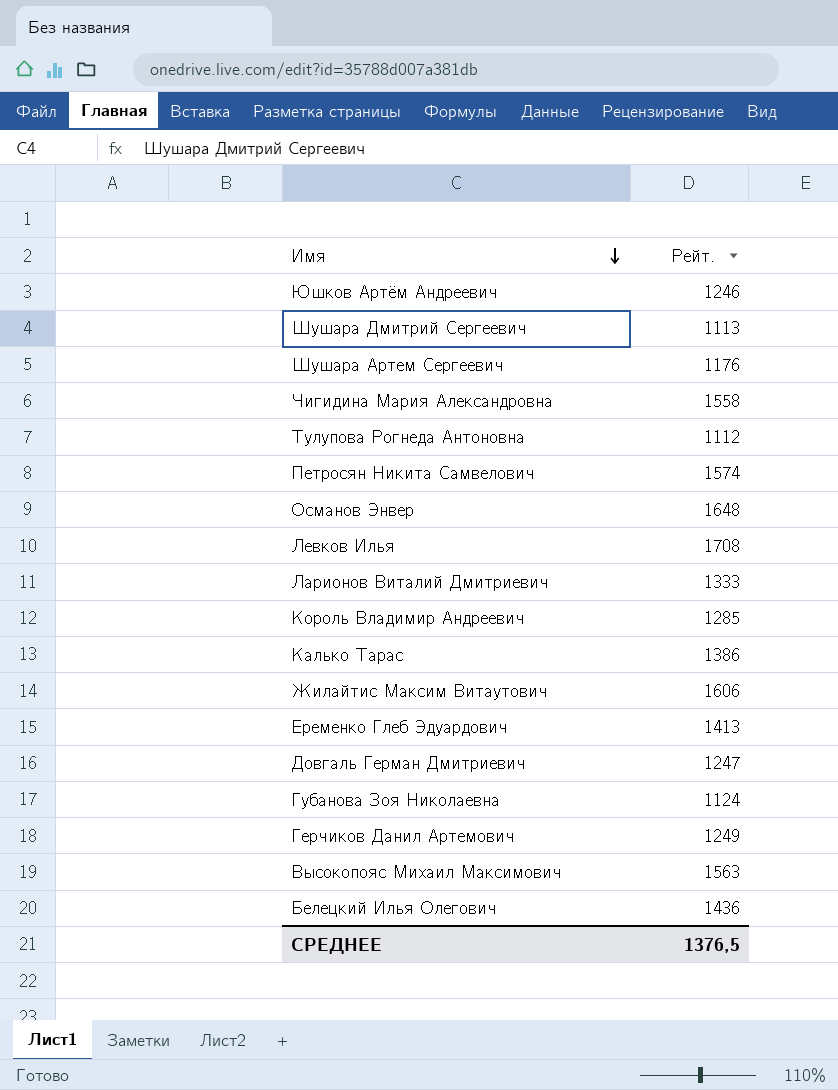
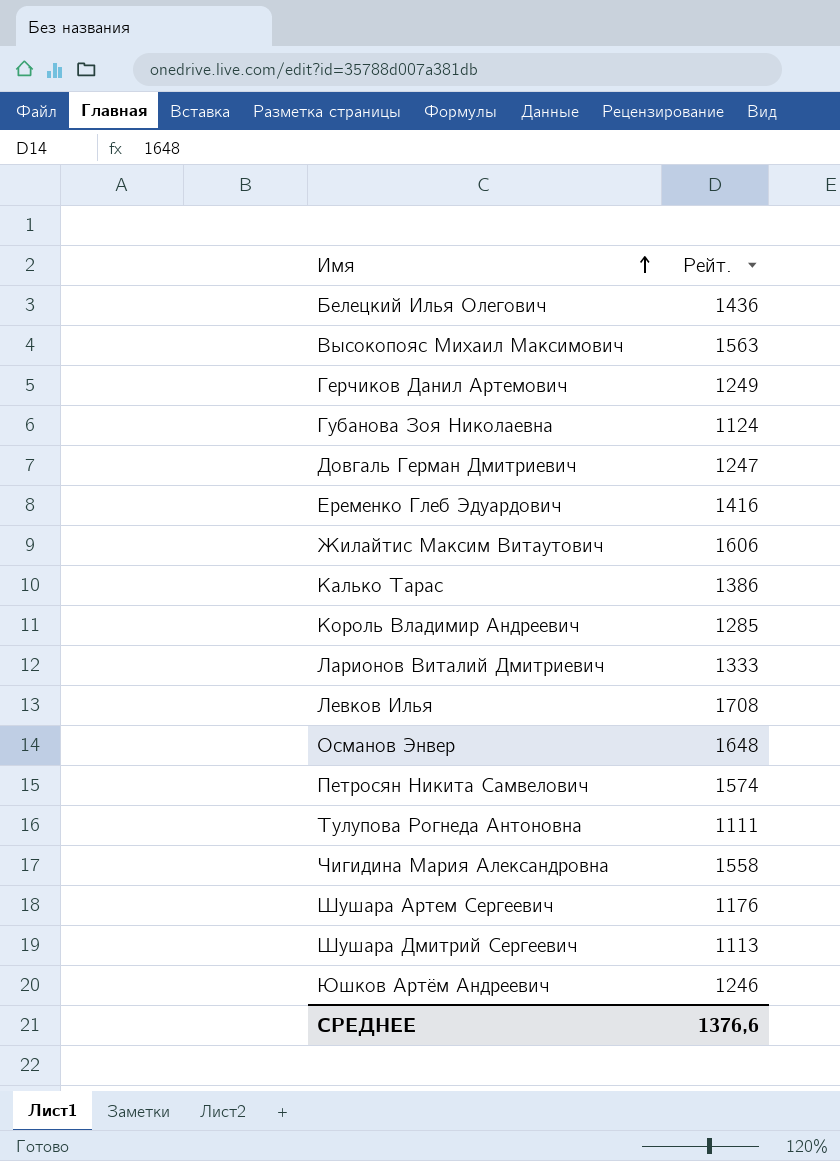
row order: Имя descending -> Имя ascending
Еременко Глеб Эдуардович | Рейт.: 1413 -> 1416
Тулупова Рогнеда Антоновна | Рейт.: 1112 -> 1111
СРЕДНЕЕ | Рейт.: 1376,5 -> 1376,6

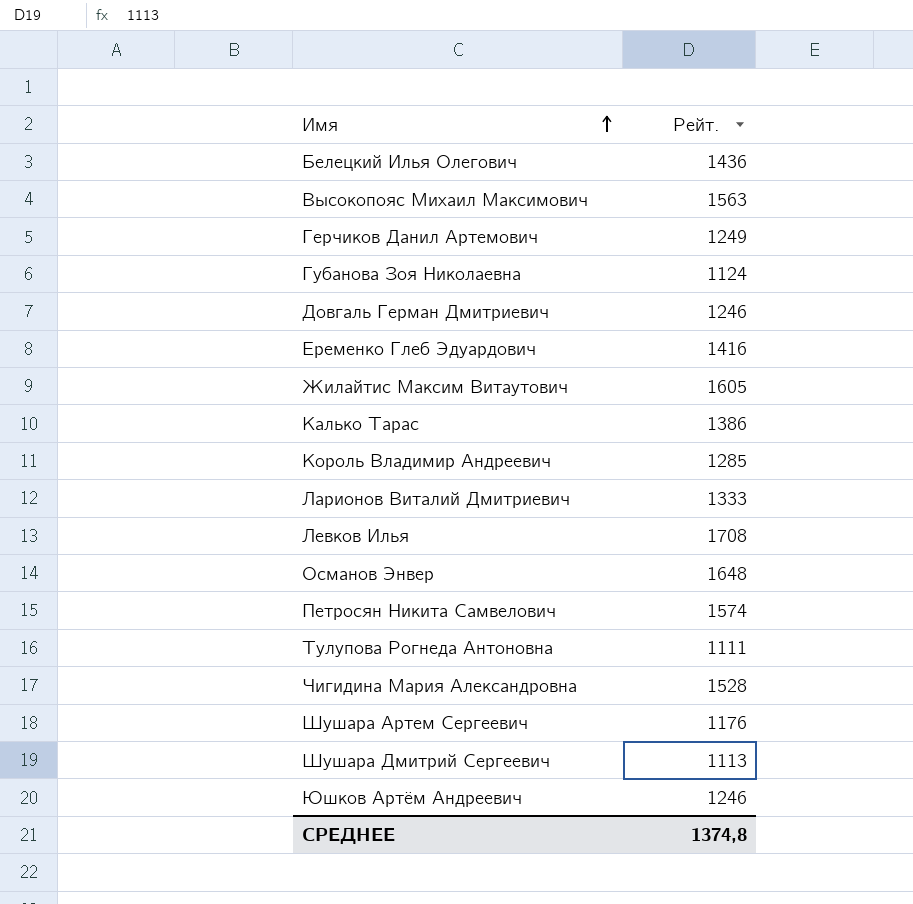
Довгаль Герман Дмитриевич | Рейт.: 1247 -> 1246
Жилайтис Максим Витаутович | Рейт.: 1606 -> 1605
Чигидина Мария Александровна | Рейт.: 1558 -> 1528
СРЕДНЕЕ | Рейт.: 1376,6 -> 1374,8

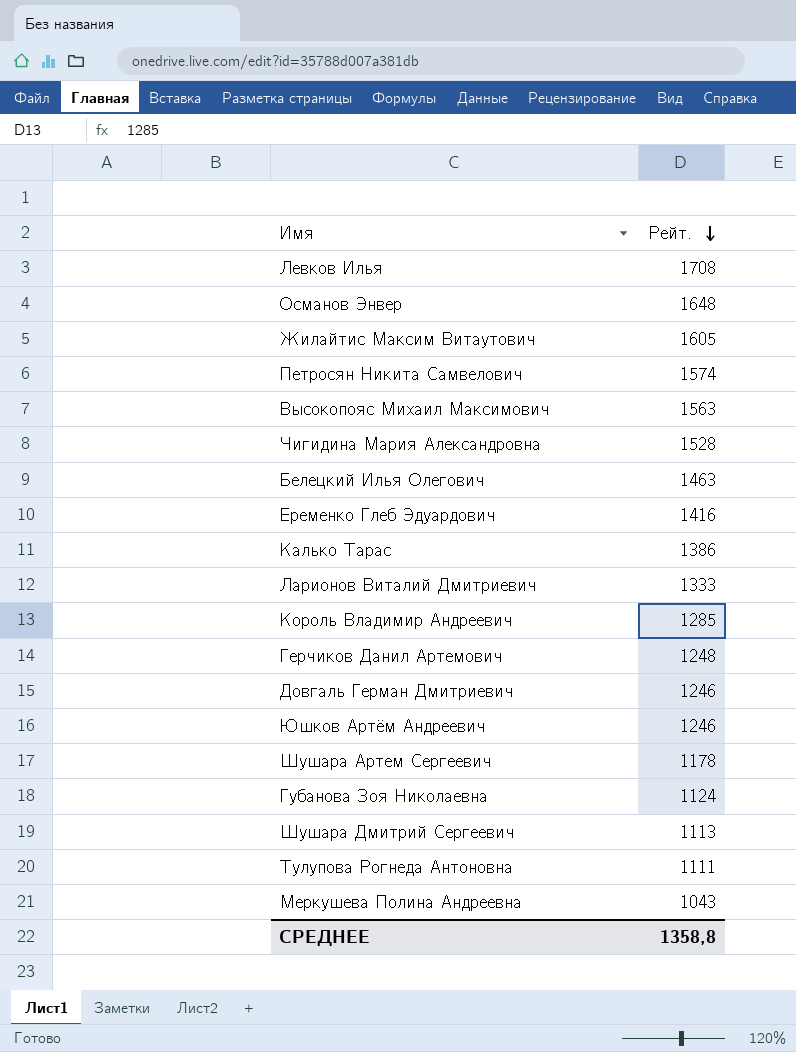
row order: Имя ascending -> Рейт. descending
Белецкий Илья Олегович | Рейт.: 1436 -> 1463
Герчиков Данил Артемович | Рейт.: 1249 -> 1248
Шушара Артем Сергеевич | Рейт.: 1176 -> 1178
row Меркушева Полина Андреевна: none -> 1043
СРЕДНЕЕ | Рейт.: 1374,8 -> 1358,8

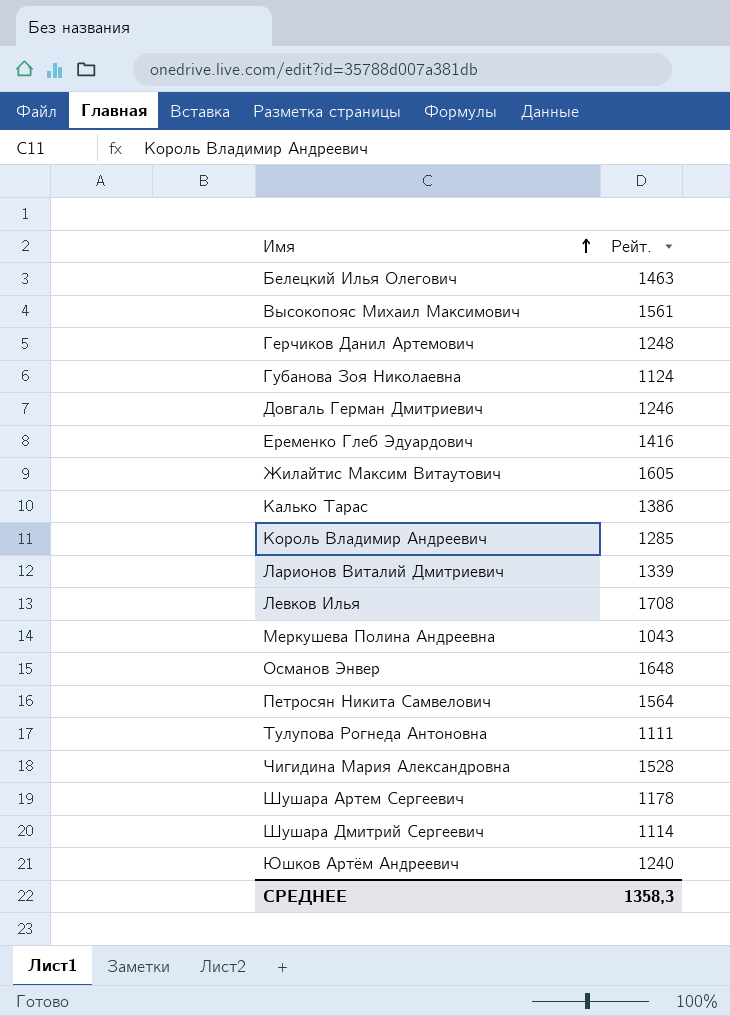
row order: Рейт. descending -> Имя ascending
Высокопояс Михаил Максимович | Рейт.: 1563 -> 1561
Ларионов Виталий Дмитриевич | Рейт.: 1333 -> 1339
Петросян Никита Самвелович | Рейт.: 1574 -> 1564
Шушара Дмитрий Сергеевич | Рейт.: 1113 -> 1114
Юшков Артём Андреевич | Рейт.: 1246 -> 1240
СРЕДНЕЕ | Рейт.: 1358,8 -> 1358,3

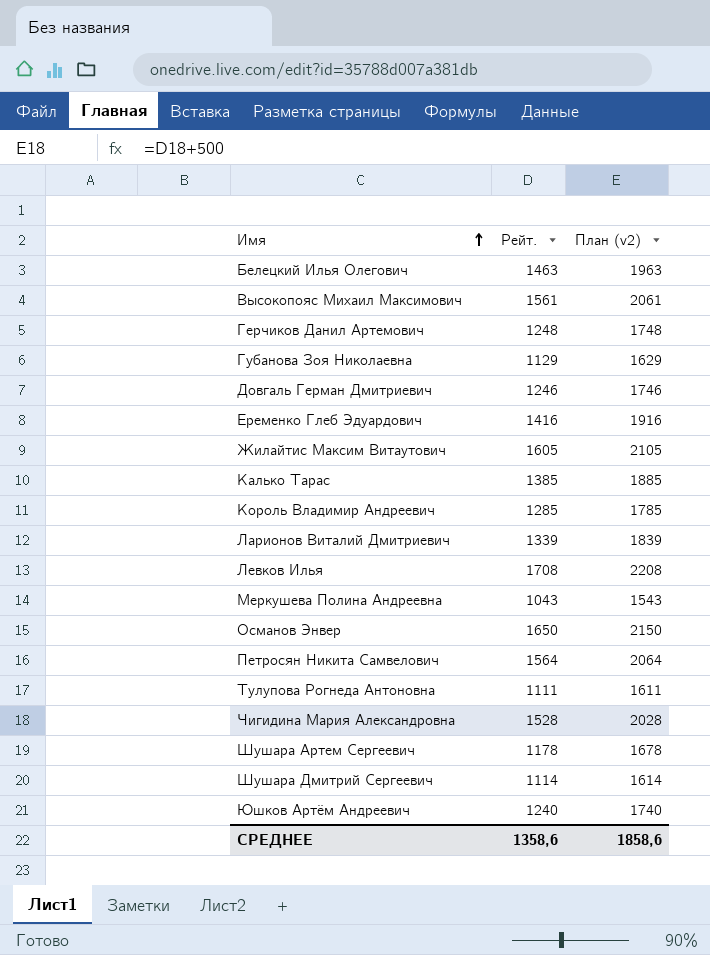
column План (v2) | formula: none -> [Рейт.] + 500
Губанова Зоя Николаевна | Рейт.: 1124 -> 1129
Калько Тарас | Рейт.: 1386 -> 1385
Османов Энвер | Рейт.: 1648 -> 1650
СРЕДНЕЕ | Рейт.: 1358,3 -> 1358,6

